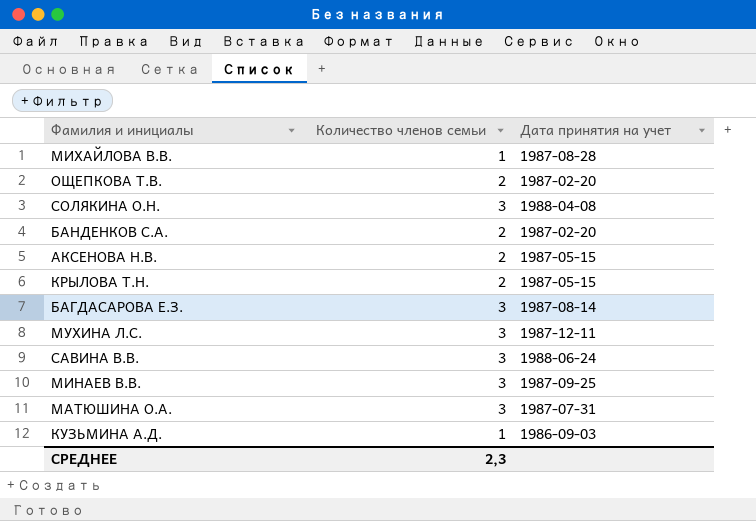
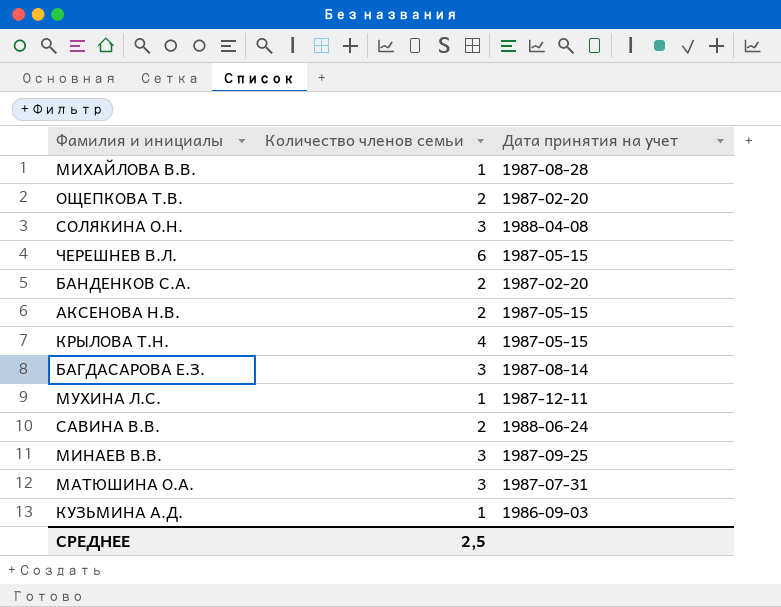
row ЧЕРЕШНЕВ В.Л.: none -> 6 | 1987-05-15
КРЫЛОВА Т.Н. | Количество членов семьи: 2 -> 4
МУХИНА Л.С. | Количество членов семьи: 3 -> 1
САВИНА В.В. | Количество членов семьи: 3 -> 2
СРЕДНЕЕ | Количество членов семьи: 2,3 -> 2,5

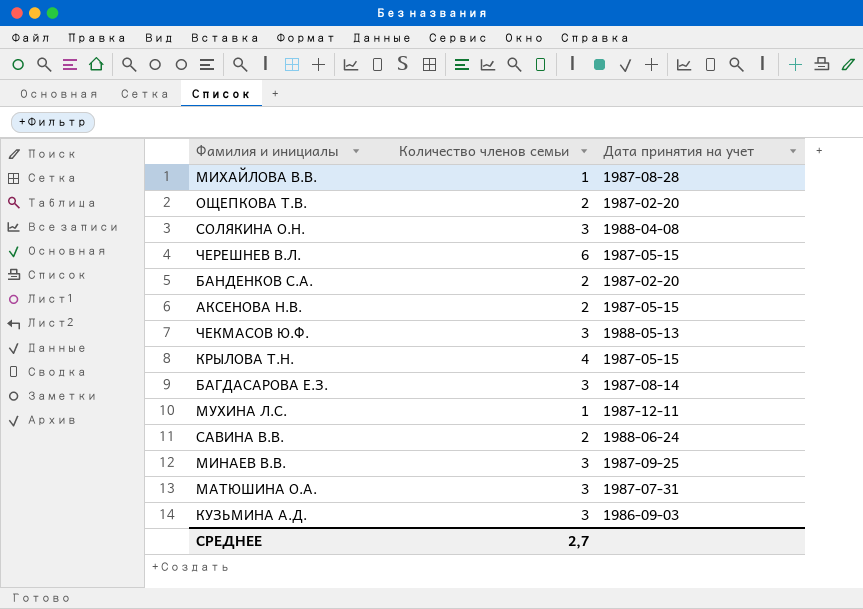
row ЧЕКМАСОВ Ю.Ф.: none -> 3 | 1988-05-13
КУЗЬМИНА А.Д. | Количество членов семьи: 1 -> 3
СРЕДНЕЕ | Количество членов семьи: 2,5 -> 2,7

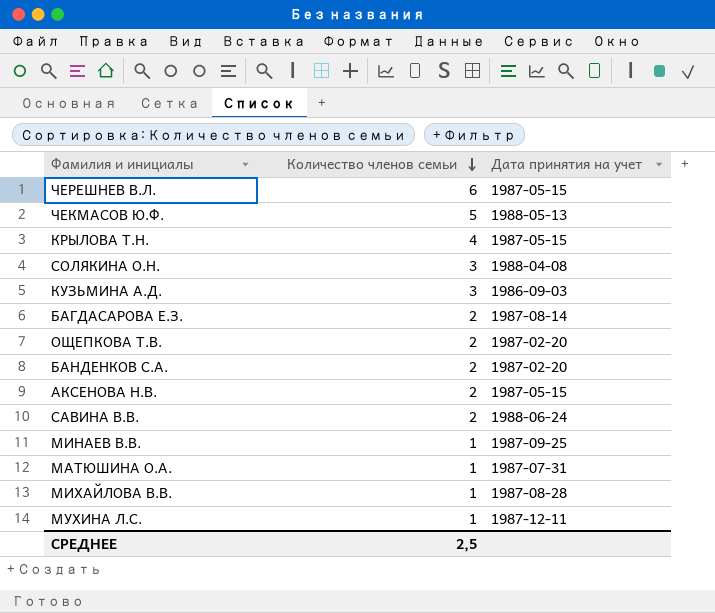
row order: none -> Количество членов семьи descending
ЧЕКМАСОВ Ю.Ф. | Количество членов семьи: 3 -> 5
БАГДАСАРОВА Е.З. | Количество членов семьи: 3 -> 2
МИНАЕВ В.В. | Количество членов семьи: 3 -> 1
МАТЮШИНА О.А. | Количество членов семьи: 3 -> 1
СРЕДНЕЕ | Количество членов семьи: 2,7 -> 2,5

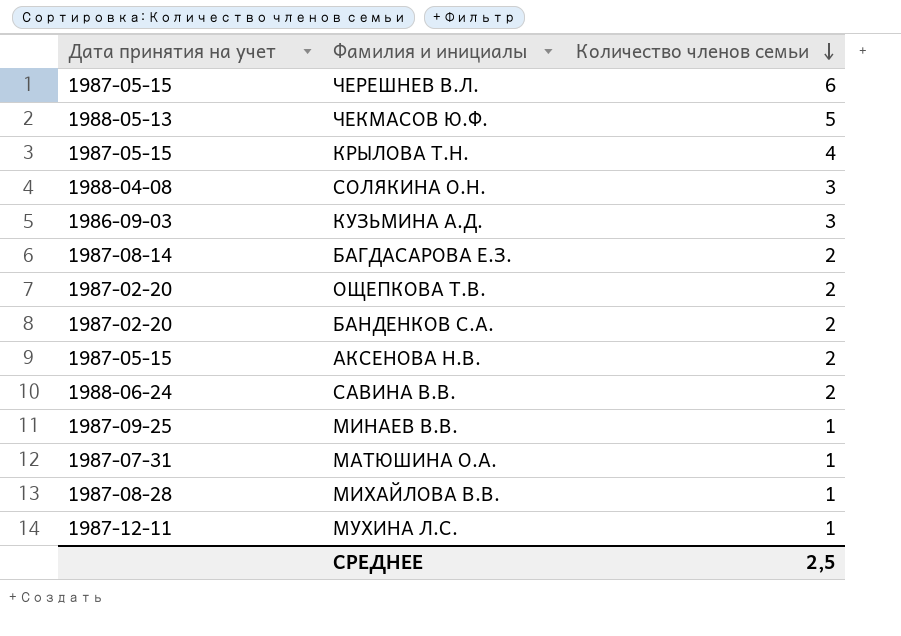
column Дата принятия на учет | position: 3 -> 1

